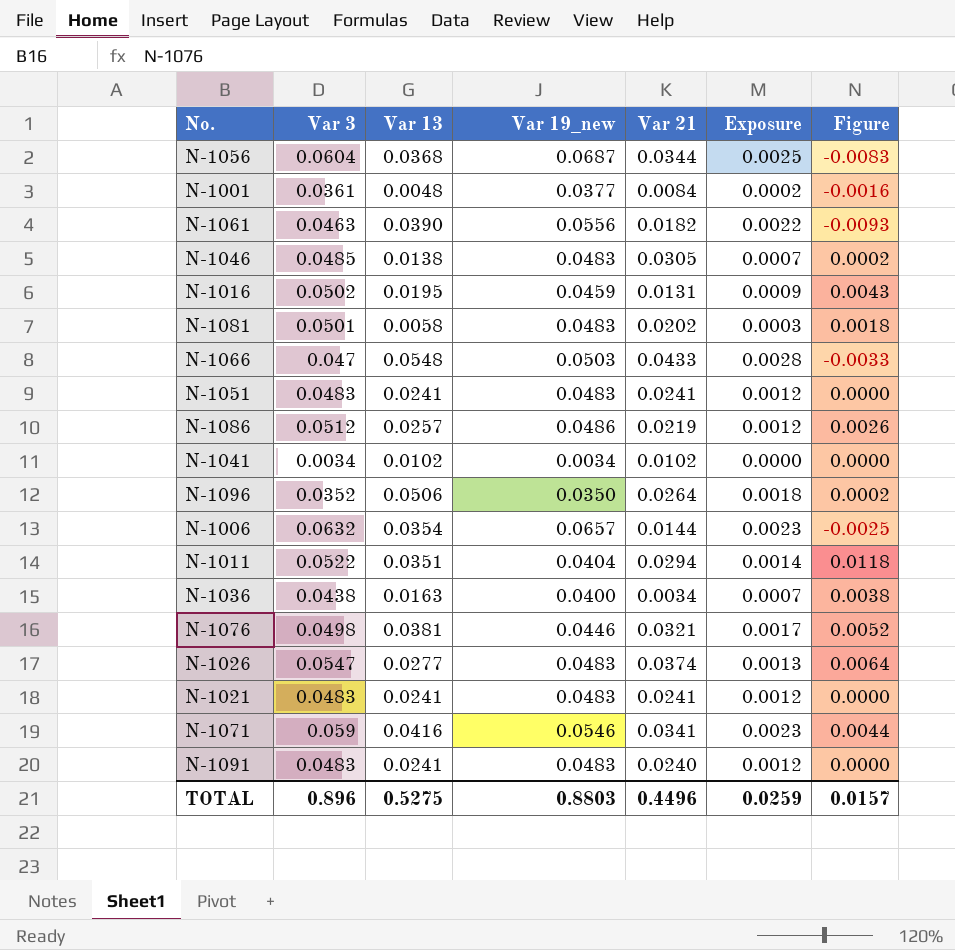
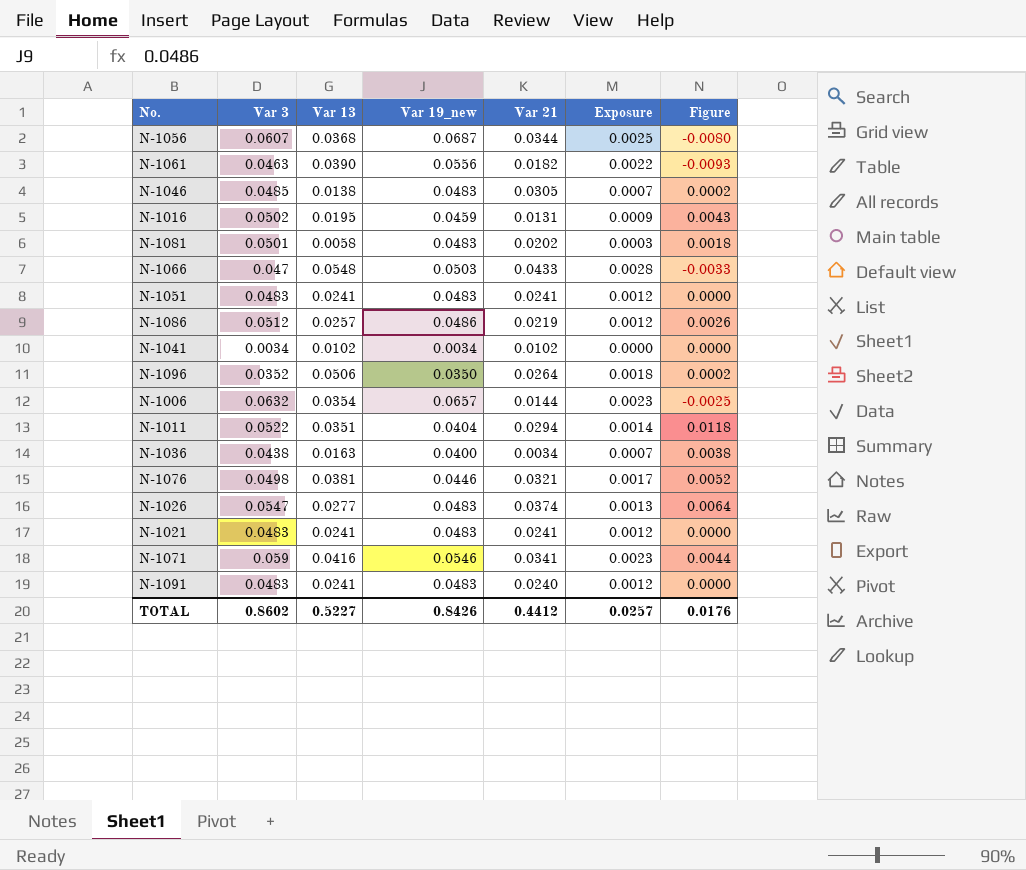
row N-1001: 0.0361 | 0.0048 | 0.0377 | 0.0084 | 0.0002 | -0.0016 -> none
N-1056 | Var 3: 0.0604 -> 0.0607
N-1056 | Figure: -0.0083 -> -0.0080
TOTAL | Var 3: 0.896 -> 0.8602
TOTAL | Var 13: 0.5275 -> 0.5227
TOTAL | Var 19_new: 0.8803 -> 0.8426
TOTAL | Var 21: 0.4496 -> 0.4412
TOTAL | Exposure: 0.0259 -> 0.0257
TOTAL | Figure: 0.0157 -> 0.0176

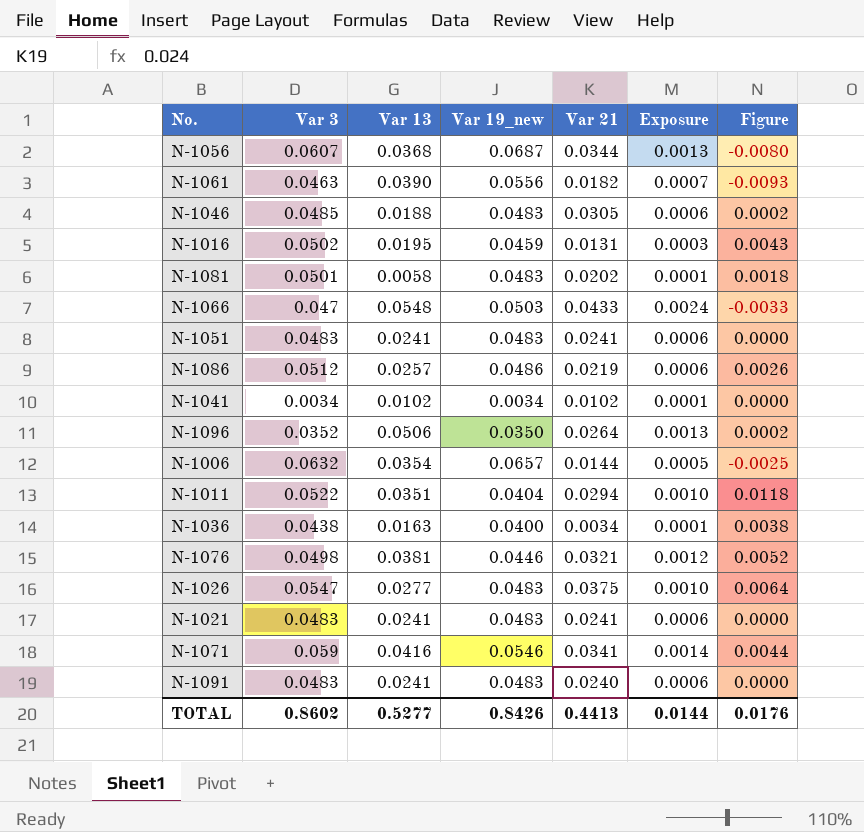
column Exposure | formula: [Var 13] * [Var 19_new] -> [Var 13] * [Var 21]
N-1046 | Var 13: 0.0138 -> 0.0188
N-1026 | Var 21: 0.0374 -> 0.0375
TOTAL | Var 13: 0.5227 -> 0.5277
TOTAL | Var 21: 0.4412 -> 0.4413
TOTAL | Exposure: 0.0257 -> 0.0144

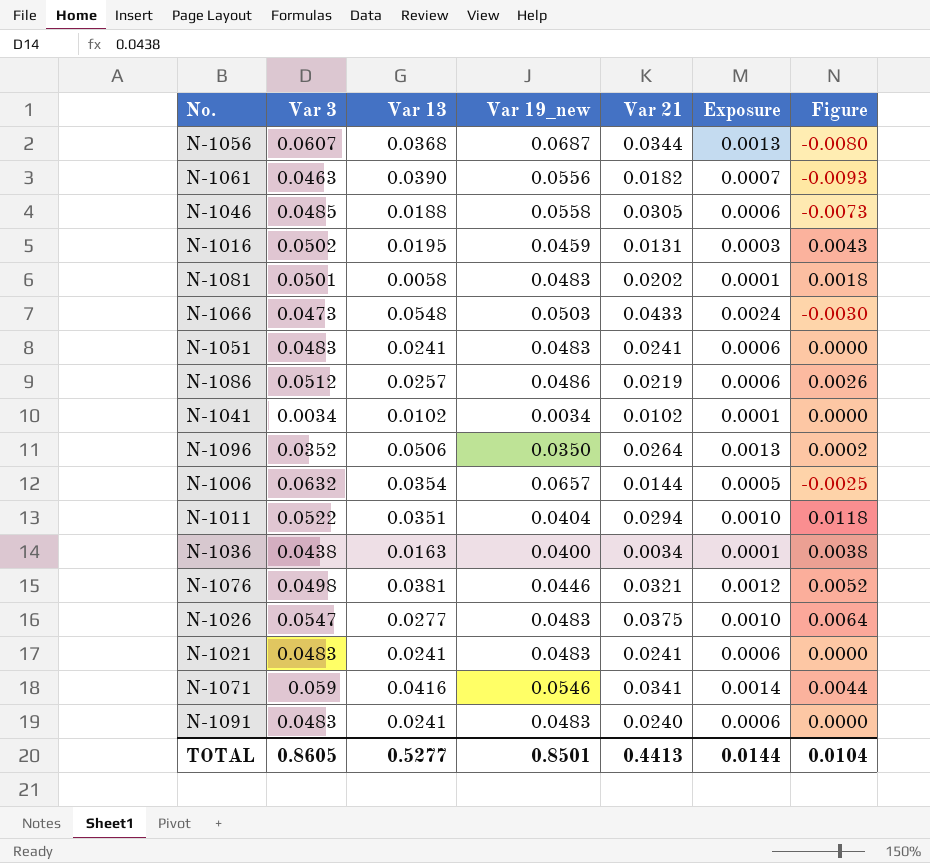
N-1046 | Var 19_new: 0.0483 -> 0.0558
N-1046 | Figure: 0.0002 -> -0.0073
N-1066 | Var 3: 0.047 -> 0.0473
N-1066 | Figure: -0.0033 -> -0.0030
TOTAL | Var 3: 0.8602 -> 0.8605
TOTAL | Var 19_new: 0.8426 -> 0.8501
TOTAL | Figure: 0.0176 -> 0.0104

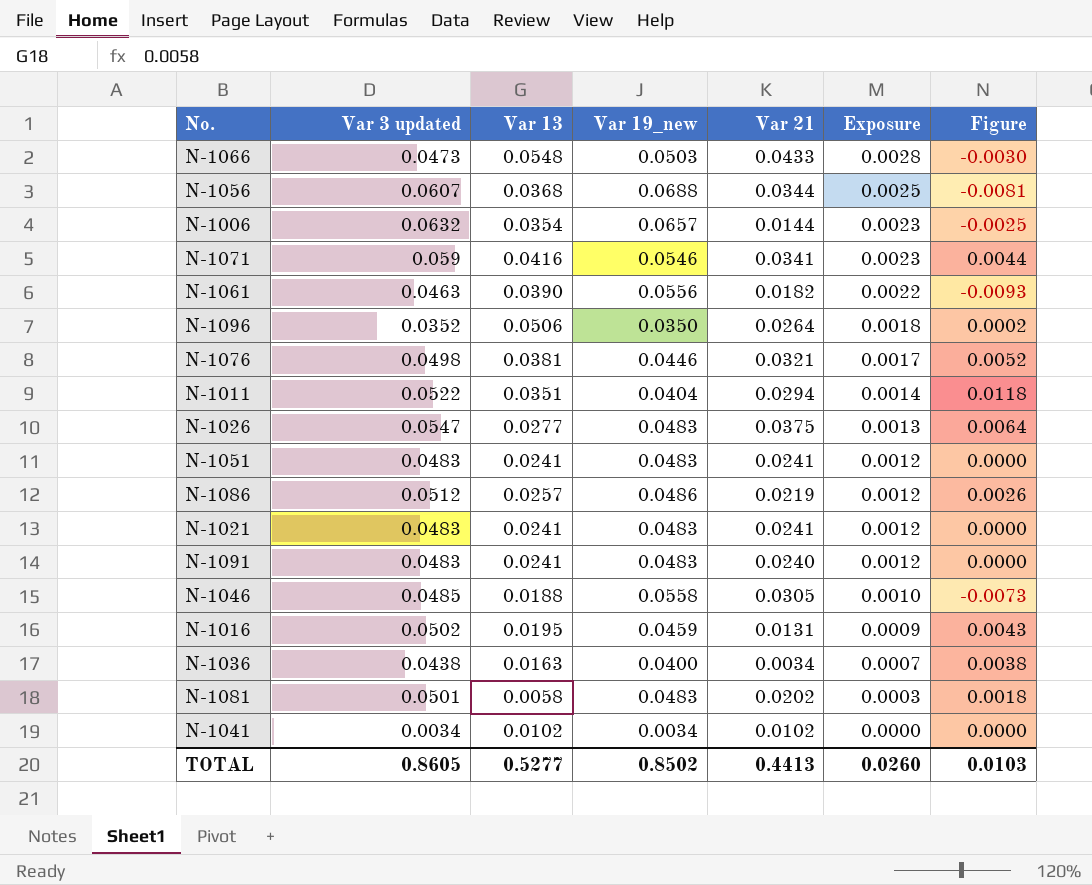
row order: none -> Exposure descending
column name: Var 3 -> Var 3 updated
column Exposure | formula: [Var 13] * [Var 21] -> [Var 13] * [Var 19_new]
N-1056 | Var 19_new: 0.0687 -> 0.0688
N-1056 | Figure: -0.0080 -> -0.0081
TOTAL | Var 19_new: 0.8501 -> 0.8502
TOTAL | Exposure: 0.0144 -> 0.0260
TOTAL | Figure: 0.0104 -> 0.0103

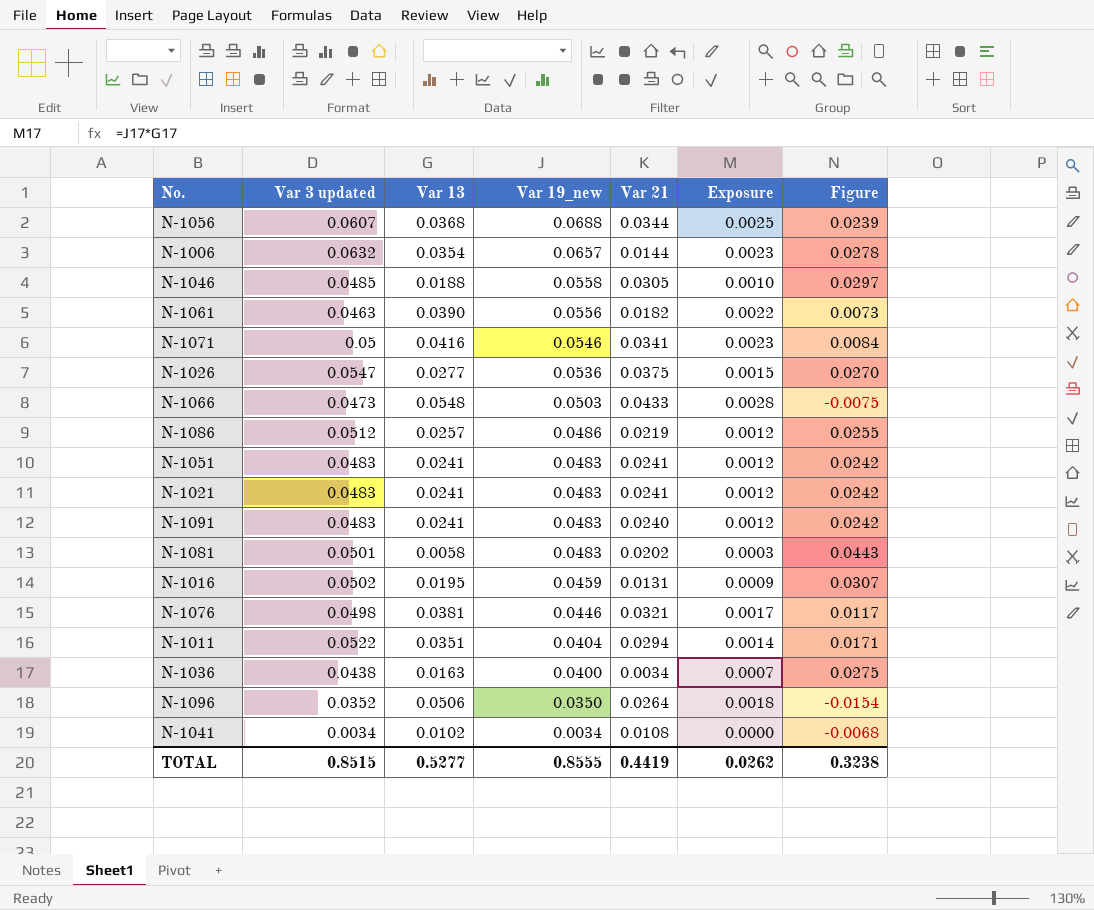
row order: Exposure descending -> Var 19_new descending
column Figure | formula: [Var 3 updated] - [Var 19_new] -> [Var 3 updated] - [Var 13]
N-1071 | Var 3 updated: 0.059 -> 0.05
N-1026 | Var 19_new: 0.0483 -> 0.0536
N-1026 | Exposure: 0.0013 -> 0.0015
N-1041 | Var 21: 0.0102 -> 0.0108
TOTAL | Var 3 updated: 0.8605 -> 0.8515
TOTAL | Var 19_new: 0.8502 -> 0.8555
TOTAL | Var 21: 0.4413 -> 0.4419
TOTAL | Exposure: 0.0260 -> 0.0262
TOTAL | Figure: 0.0103 -> 0.3238

